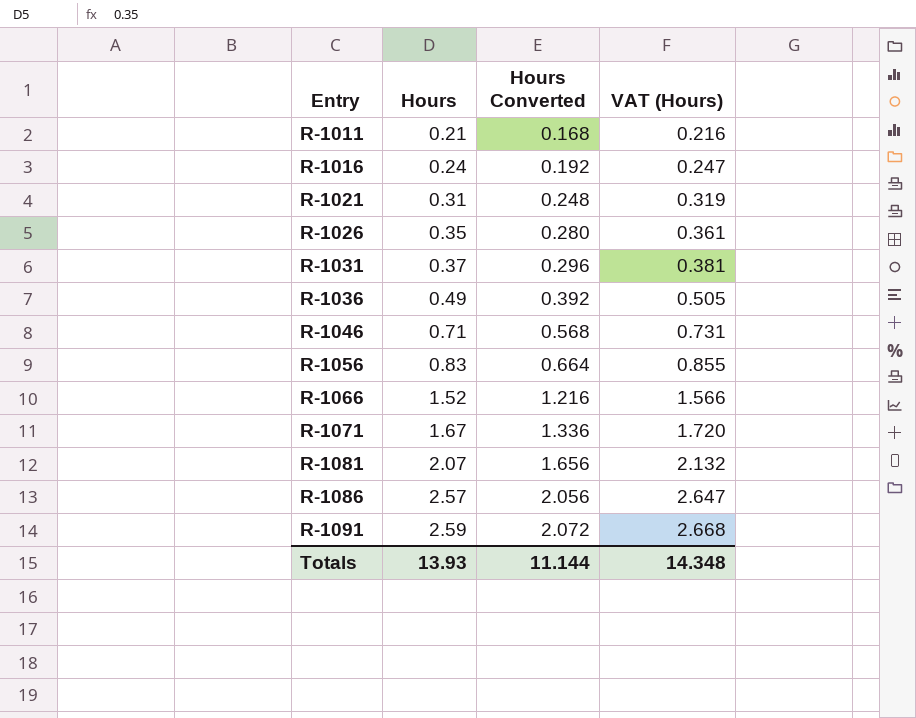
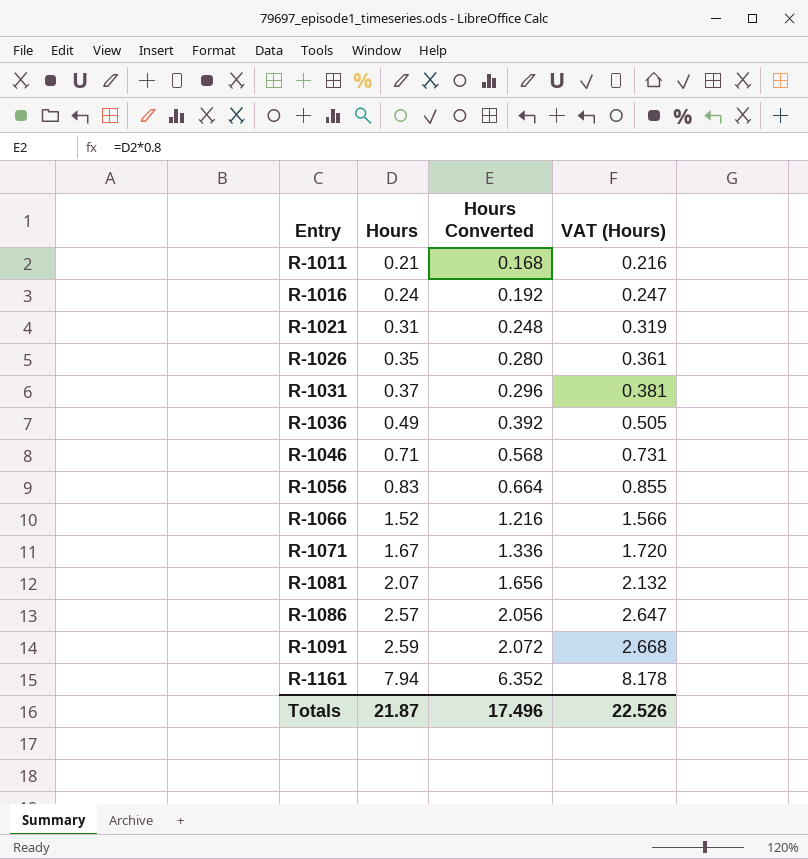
row R-1161: none -> 7.94 | 6.352 | 8.178
Totals | Hours: 13.93 -> 21.87
Totals | Hours Converted: 11.144 -> 17.496
Totals | VAT (Hours): 14.348 -> 22.526

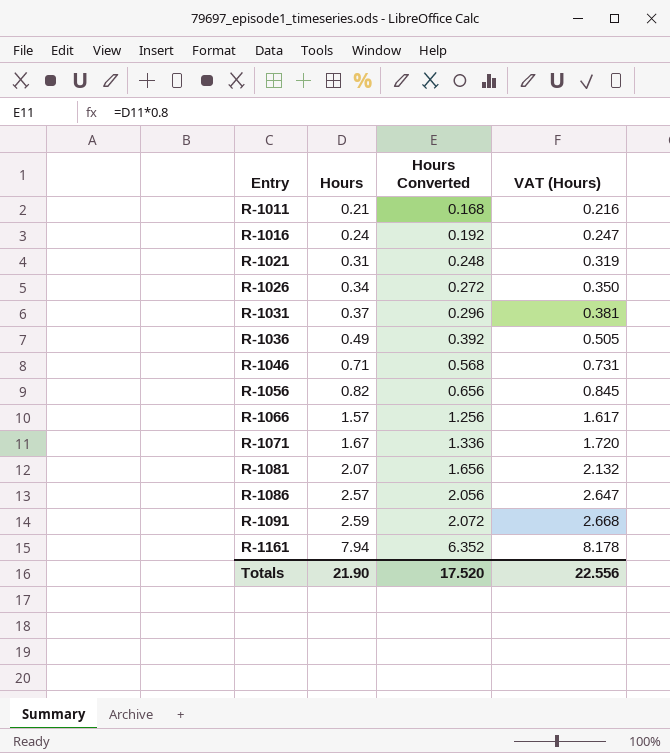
R-1026 | Hours: 0.35 -> 0.34
R-1026 | Hours Converted: 0.280 -> 0.272
R-1026 | VAT (Hours): 0.361 -> 0.350
R-1056 | Hours: 0.83 -> 0.82
R-1056 | Hours Converted: 0.664 -> 0.656
R-1056 | VAT (Hours): 0.855 -> 0.845
R-1066 | Hours: 1.52 -> 1.57
R-1066 | Hours Converted: 1.216 -> 1.256
R-1066 | VAT (Hours): 1.566 -> 1.617
Totals | Hours: 21.87 -> 21.90
Totals | Hours Converted: 17.496 -> 17.520
Totals | VAT (Hours): 22.526 -> 22.556

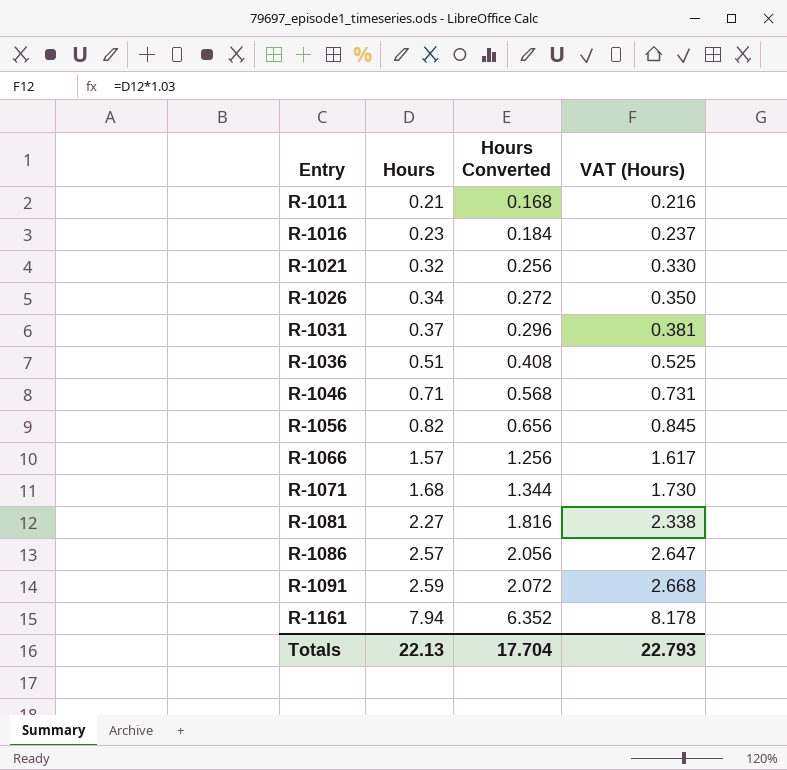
R-1016 | Hours: 0.24 -> 0.23
R-1016 | Hours Converted: 0.192 -> 0.184
R-1016 | VAT (Hours): 0.247 -> 0.237
R-1021 | Hours: 0.31 -> 0.32
R-1021 | Hours Converted: 0.248 -> 0.256
R-1021 | VAT (Hours): 0.319 -> 0.330
R-1036 | Hours: 0.49 -> 0.51
R-1036 | Hours Converted: 0.392 -> 0.408
R-1036 | VAT (Hours): 0.505 -> 0.525
R-1071 | Hours: 1.67 -> 1.68
R-1071 | Hours Converted: 1.336 -> 1.344
R-1071 | VAT (Hours): 1.720 -> 1.730
R-1081 | Hours: 2.07 -> 2.27
R-1081 | Hours Converted: 1.656 -> 1.816
R-1081 | VAT (Hours): 2.132 -> 2.338
Totals | Hours: 21.90 -> 22.13
Totals | Hours Converted: 17.520 -> 17.704
Totals | VAT (Hours): 22.556 -> 22.793

